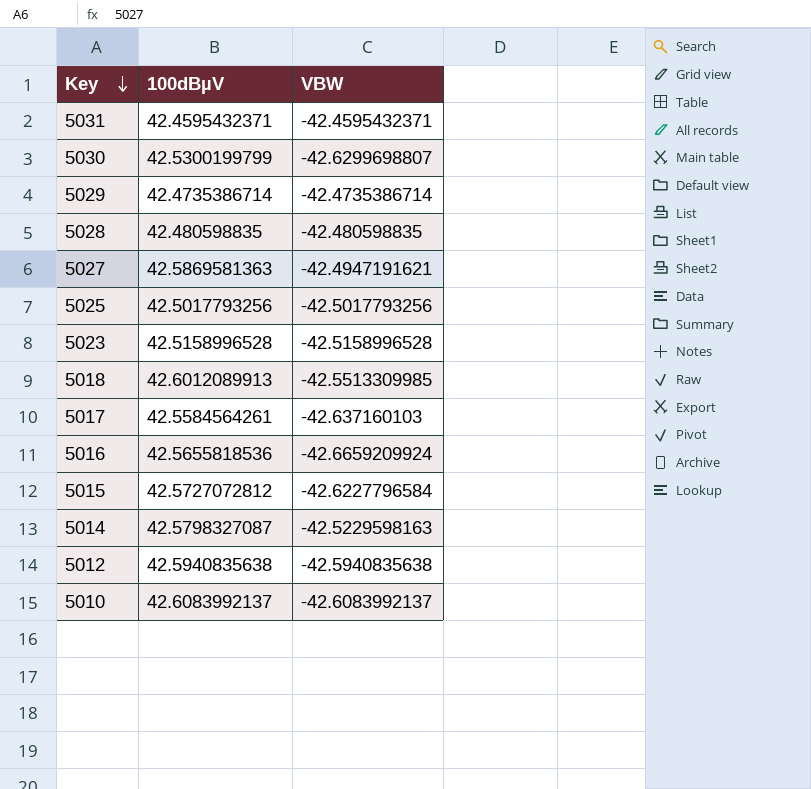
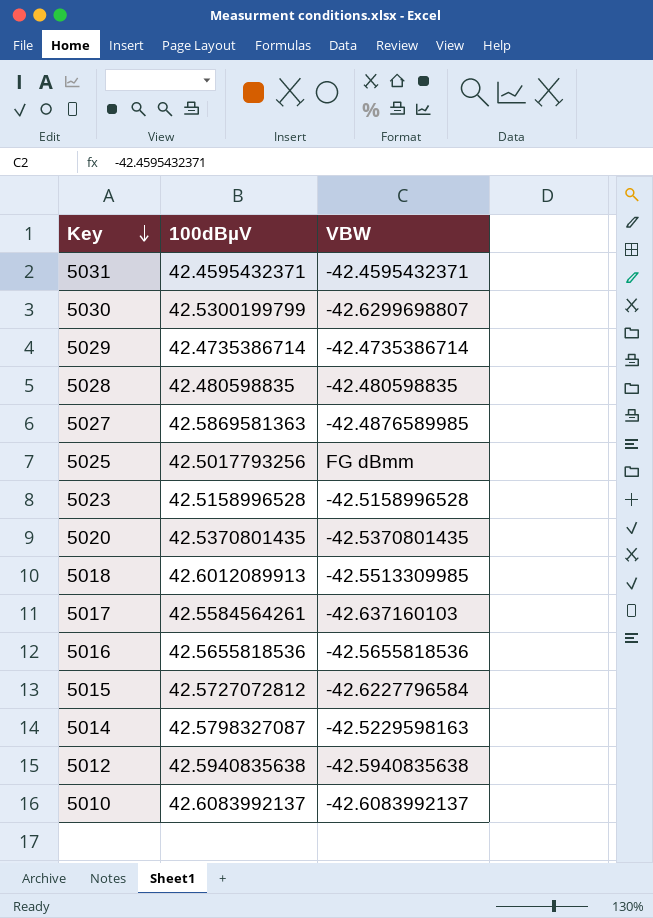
5027 | VBW: -42.4947191621 -> -42.4876589985
5025 | VBW: -42.5017793256 -> FG dBmm
row 5020: none -> 42.5370801435 | -42.5370801435
5016 | VBW: -42.6659209924 -> -42.5655818536

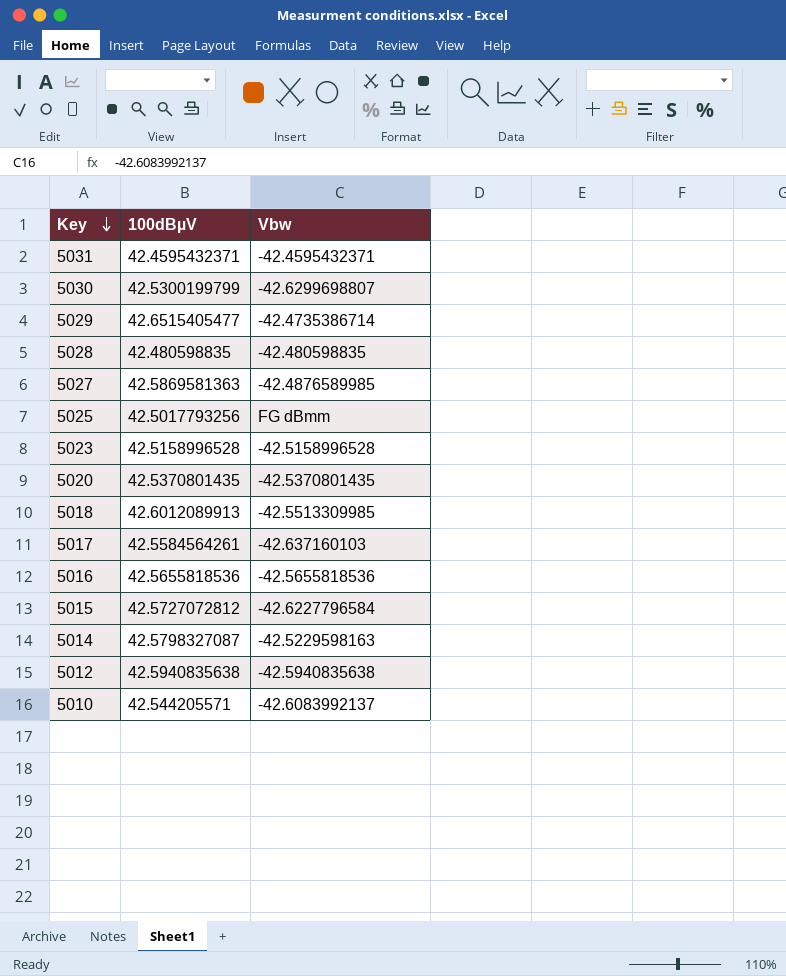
column name: VBW -> Vbw
5029 | 100dBµV: 42.4735386714 -> 42.6515405477
5010 | 100dBµV: 42.6083992137 -> 42.544205571

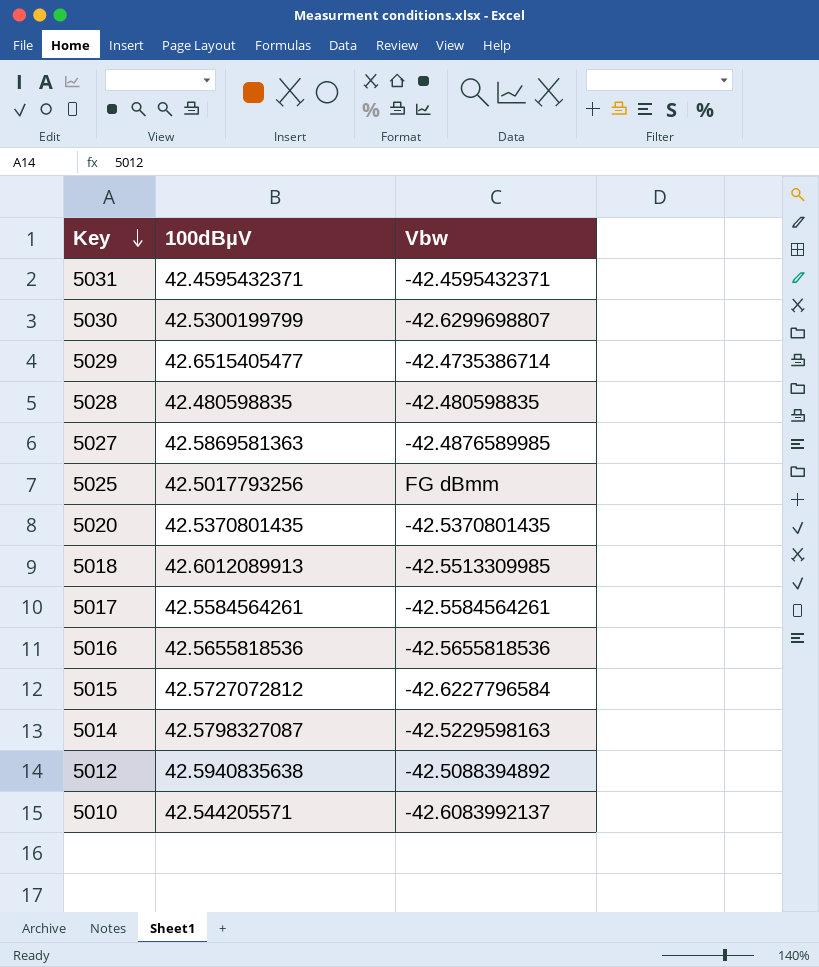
row 5023: 42.5158996528 | -42.5158996528 -> none
5017 | Vbw: -42.637160103 -> -42.5584564261
5012 | Vbw: -42.5940835638 -> -42.5088394892

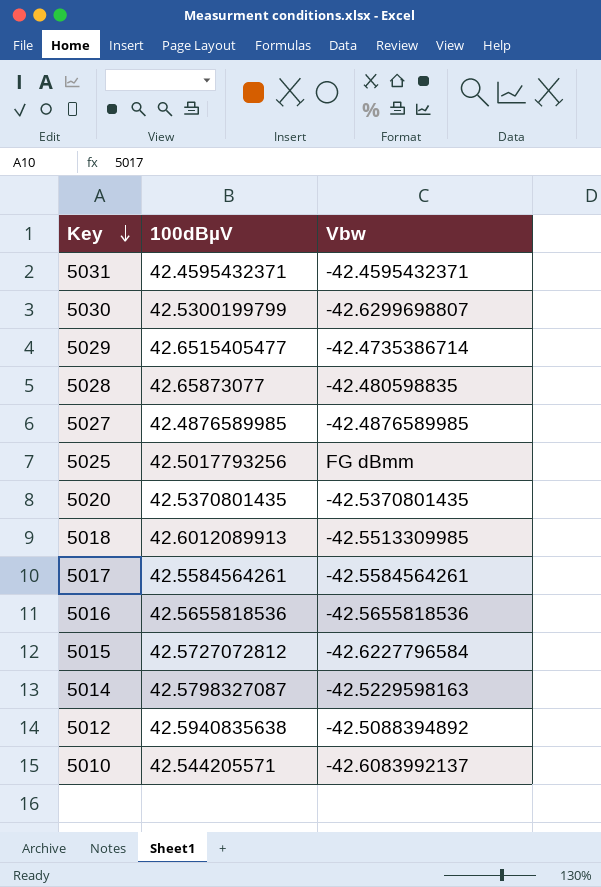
5028 | 100dBµV: 42.480598835 -> 42.65873077
5027 | 100dBµV: 42.5869581363 -> 42.4876589985

